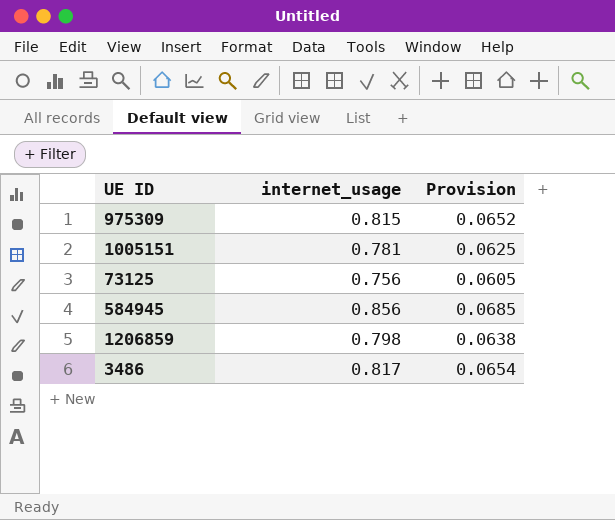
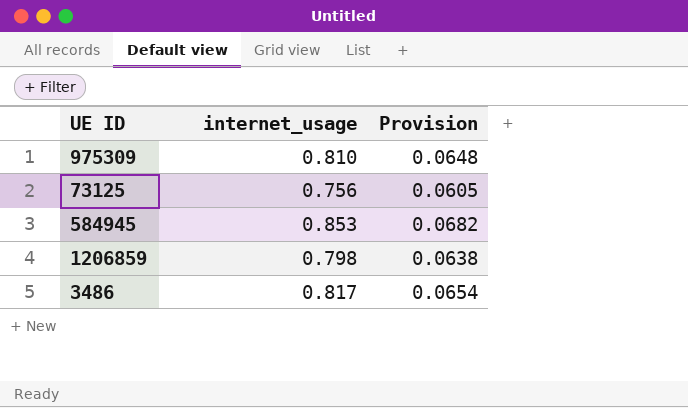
row 1005151: 0.781 | 0.0625 -> none
975309 | internet_usage: 0.815 -> 0.810
975309 | Provision: 0.0652 -> 0.0648
584945 | internet_usage: 0.856 -> 0.853
584945 | Provision: 0.0685 -> 0.0682

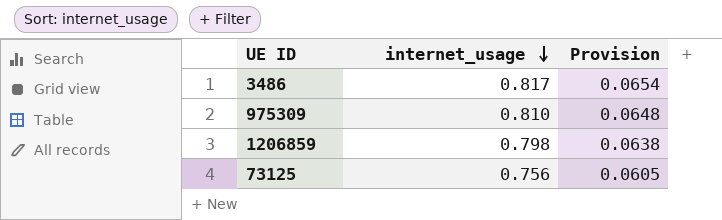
row order: none -> internet_usage descending
row 584945: 0.853 | 0.0682 -> none

